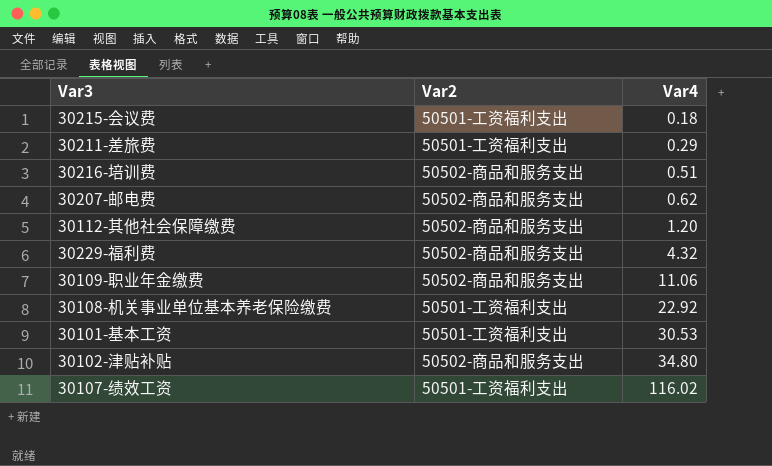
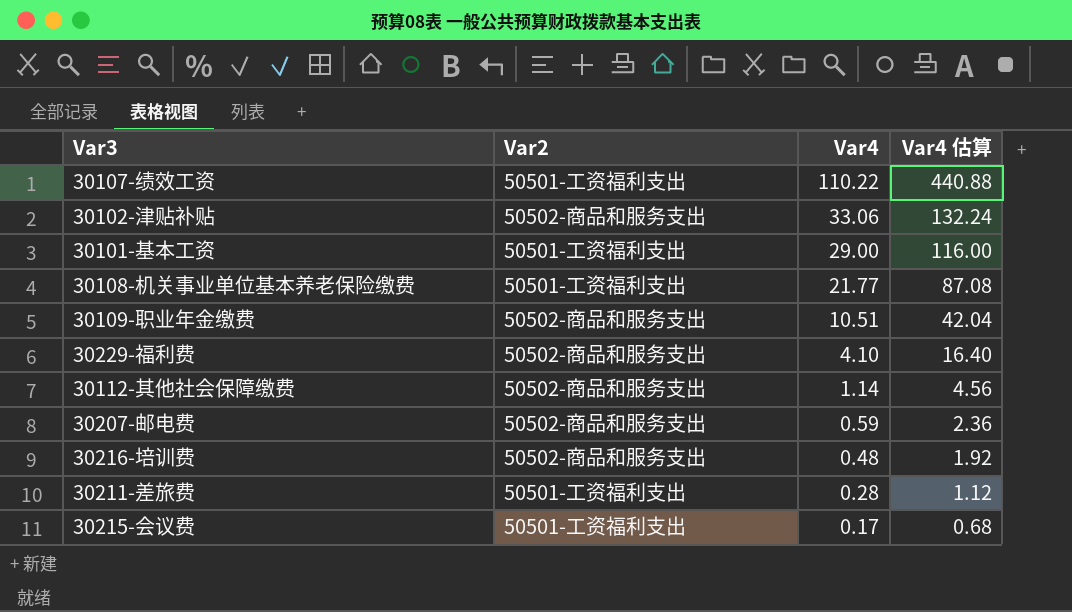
row order: Var4 ascending -> Var4 descending
column Var4 估算 | formula: none -> [Var4] * 4
30107-绩效工资 | Var4: 116.02 -> 110.22
30102-津贴补贴 | Var4: 34.80 -> 33.06
30101-基本工资 | Var4: 30.53 -> 29.00
30108-机关事业单位基本养老保险缴费 | Var4: 22.92 -> 21.77
30109-职业年金缴费 | Var4: 11.06 -> 10.51
30229-福利费 | Var4: 4.32 -> 4.10
30112-其他社会保障缴费 | Var4: 1.20 -> 1.14
30207-邮电费 | Var4: 0.62 -> 0.59
30216-培训费 | Var4: 0.51 -> 0.48
30211-差旅费 | Var4: 0.29 -> 0.28
30215-会议费 | Var4: 0.18 -> 0.17

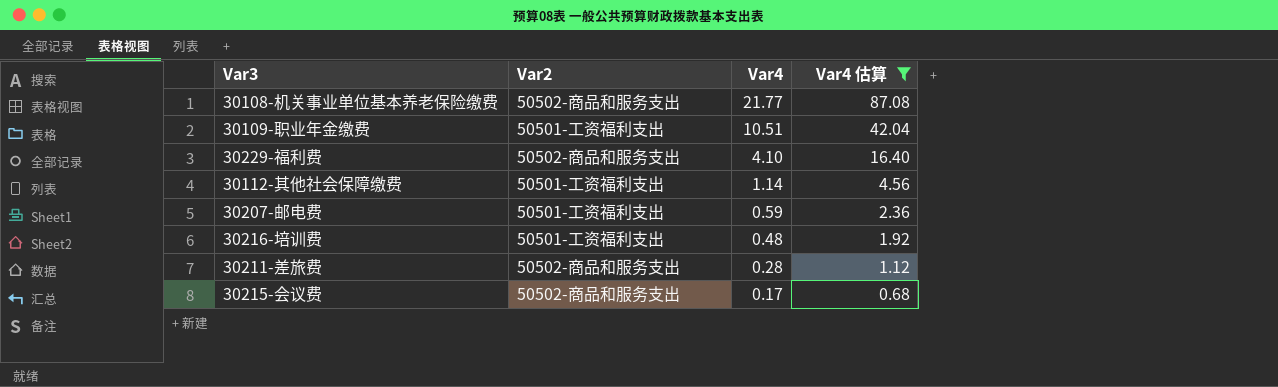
filter: none -> Var4 估算 <= 87.08
30108-机关事业单位基本养老保险缴费 | Var2: 50501-工资福利支出 -> 50502-商品和服务支出
30109-职业年金缴费 | Var2: 50502-商品和服务支出 -> 50501-工资福利支出
30112-其他社会保障缴费 | Var2: 50502-商品和服务支出 -> 50501-工资福利支出
30207-邮电费 | Var2: 50502-商品和服务支出 -> 50501-工资福利支出
30216-培训费 | Var2: 50502-商品和服务支出 -> 50501-工资福利支出
30211-差旅费 | Var2: 50501-工资福利支出 -> 50502-商品和服务支出
30215-会议费 | Var2: 50501-工资福利支出 -> 50502-商品和服务支出

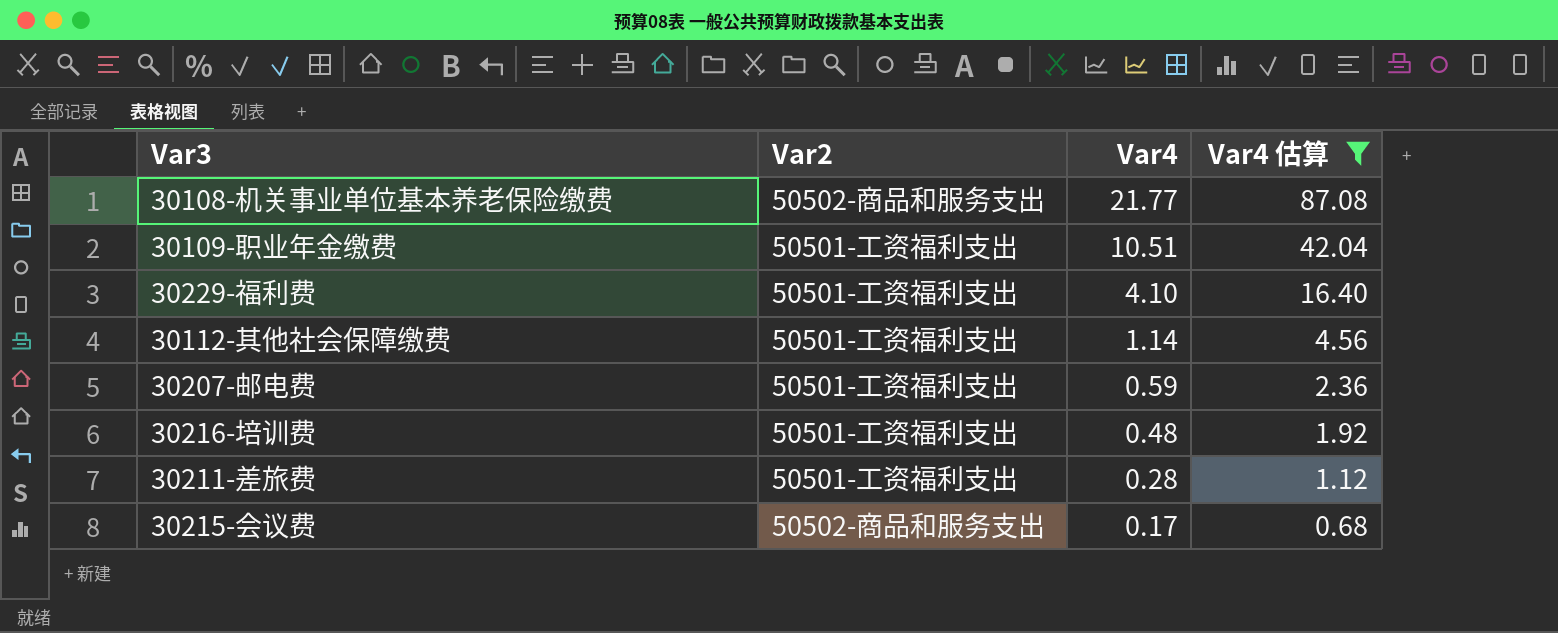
30229-福利费 | Var2: 50502-商品和服务支出 -> 50501-工资福利支出
30211-差旅费 | Var2: 50502-商品和服务支出 -> 50501-工资福利支出

